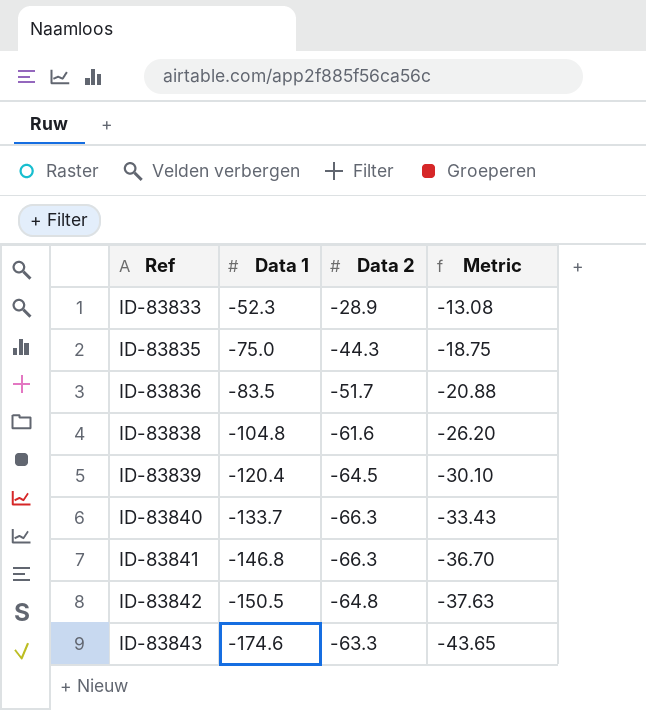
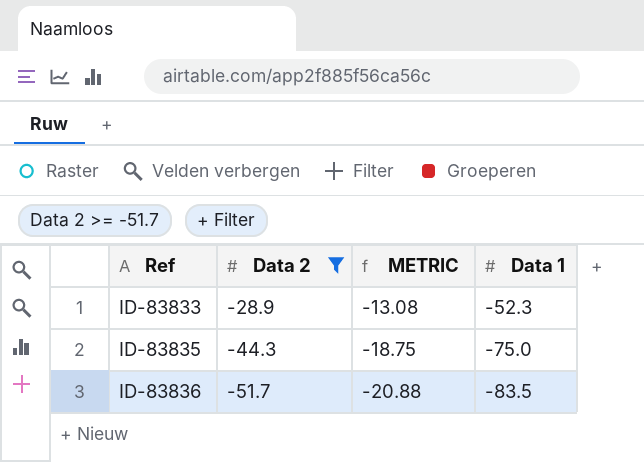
filter: none -> Data 2 >= -51.7
column name: Metric -> METRIC
column Data 1 | position: 2 -> 4

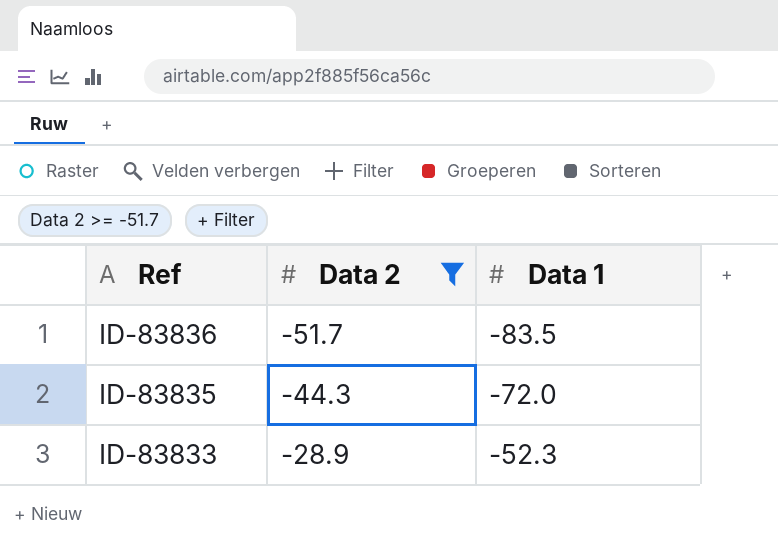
row order: Ref ascending -> Ref descending
column METRIC | formula: [Data 1] * 0.25 -> none
ID-83835 | Data 1: -75.0 -> -72.0

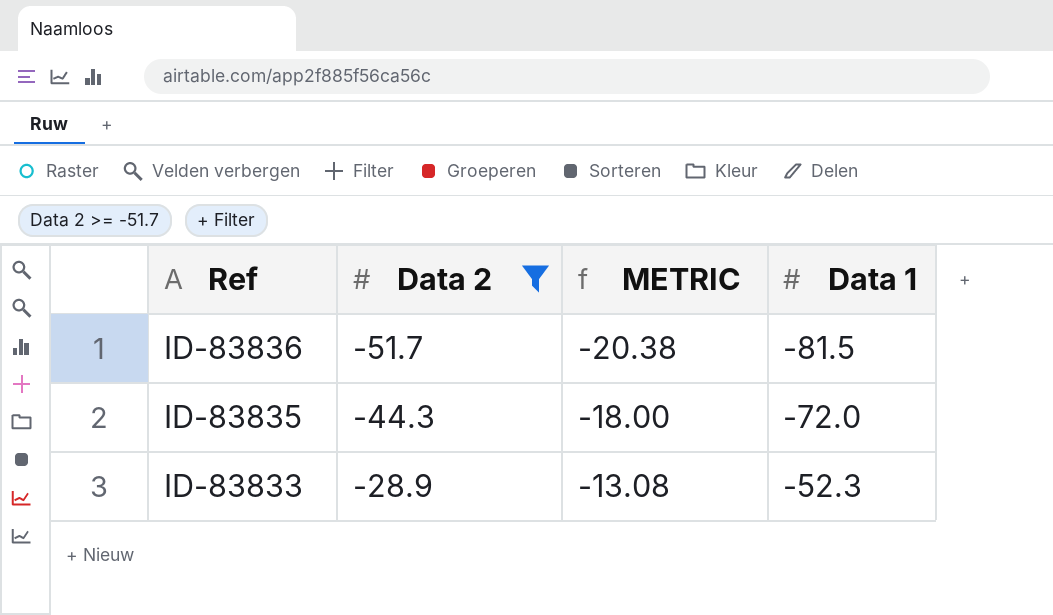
column METRIC | formula: none -> [Data 1] * 0.25
ID-83836 | Data 1: -83.5 -> -81.5

